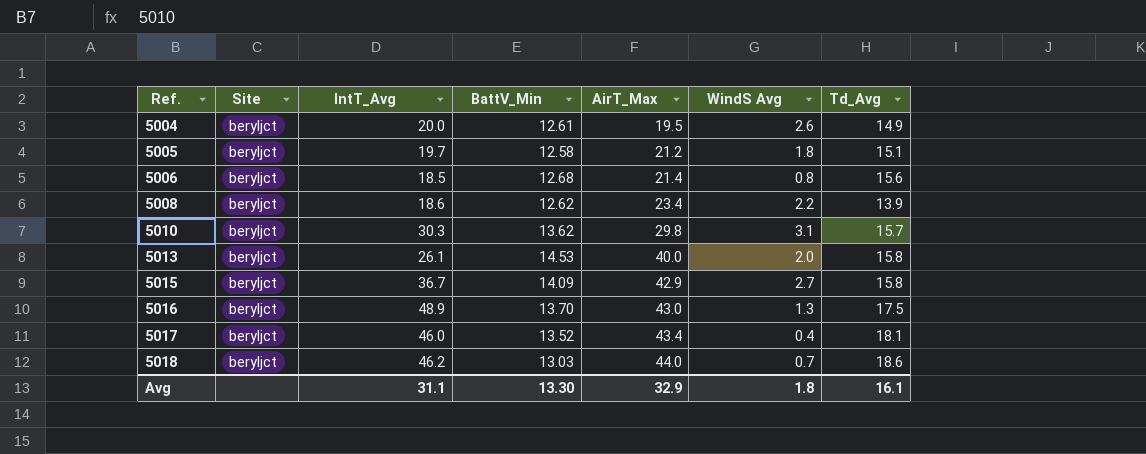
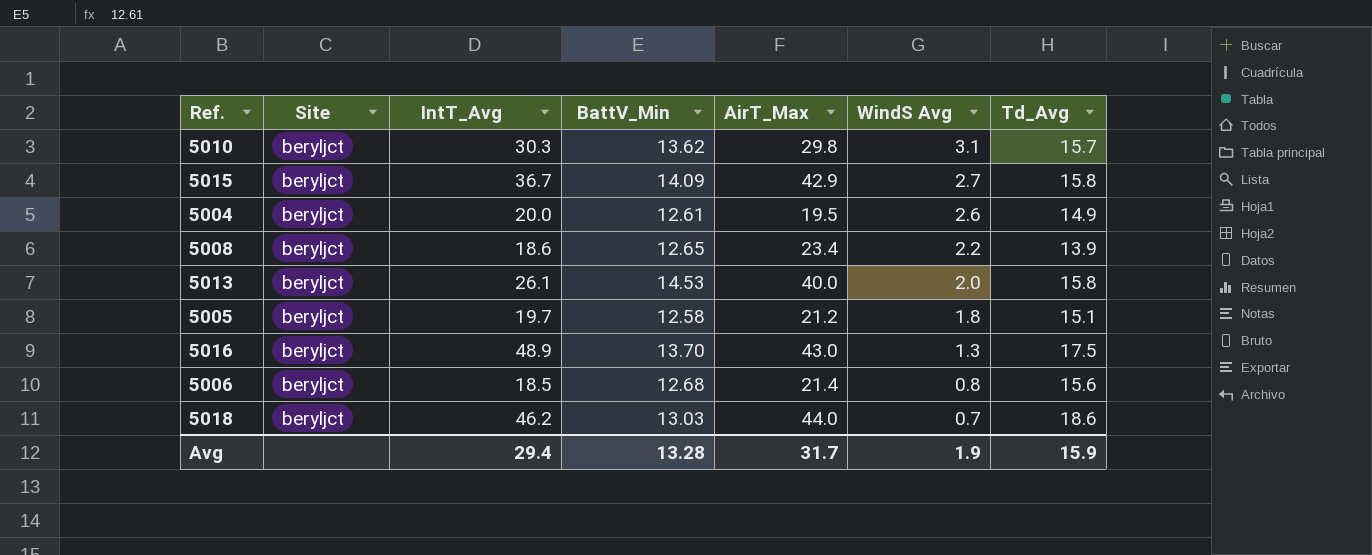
row order: Ref. ascending -> WindS Avg descending
row 5017: beryljct | 46.0 | 13.52 | 43.4 | 0.4 | 18.1 -> none
5008 | BattV_Min: 12.62 -> 12.65
Avg | IntT_Avg: 31.1 -> 29.4
Avg | BattV_Min: 13.30 -> 13.28
Avg | AirT_Max: 32.9 -> 31.7
Avg | WindS Avg: 1.8 -> 1.9
Avg | Td_Avg: 16.1 -> 15.9

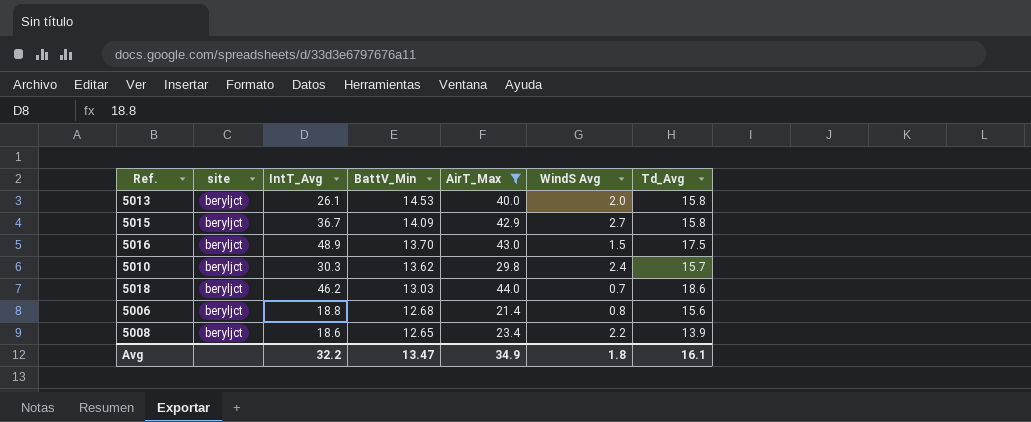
filter: none -> AirT_Max >= 21.4
row order: WindS Avg descending -> BattV_Min descending
column name: Site -> site
5016 | WindS Avg: 1.3 -> 1.5
5010 | WindS Avg: 3.1 -> 2.4
5006 | IntT_Avg: 18.5 -> 18.8
Avg | IntT_Avg: 29.4 -> 32.2
Avg | BattV_Min: 13.28 -> 13.47
Avg | AirT_Max: 31.7 -> 34.9
Avg | WindS Avg: 1.9 -> 1.8
Avg | Td_Avg: 15.9 -> 16.1

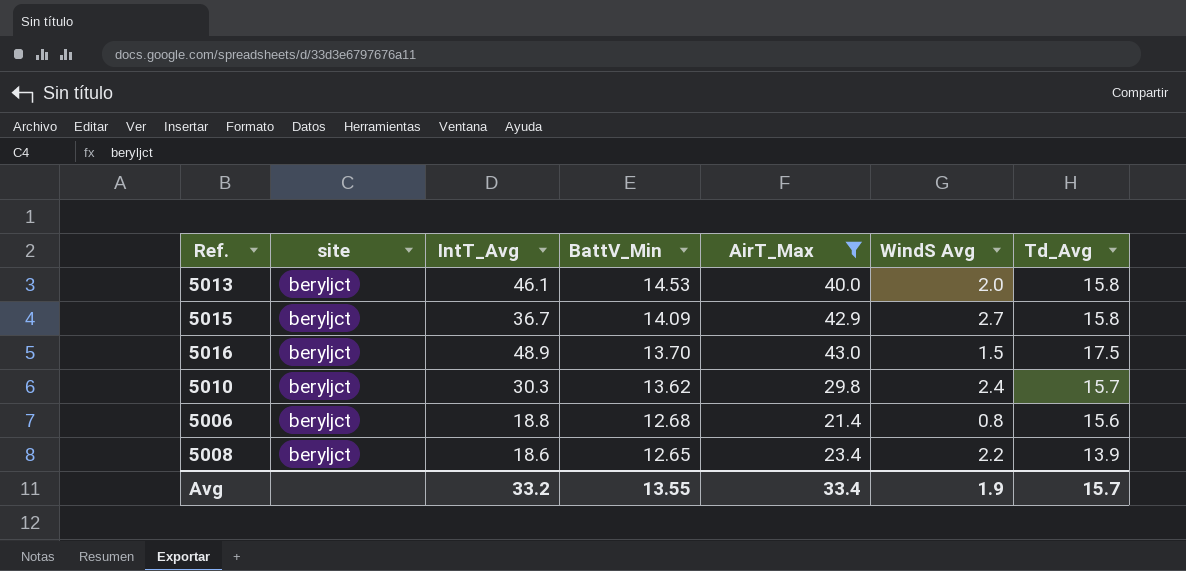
row 5018: beryljct | 46.2 | 13.03 | 44.0 | 0.7 | 18.6 -> none
5013 | IntT_Avg: 26.1 -> 46.1
Avg | IntT_Avg: 32.2 -> 33.2
Avg | BattV_Min: 13.47 -> 13.55
Avg | AirT_Max: 34.9 -> 33.4
Avg | WindS Avg: 1.8 -> 1.9
Avg | Td_Avg: 16.1 -> 15.7

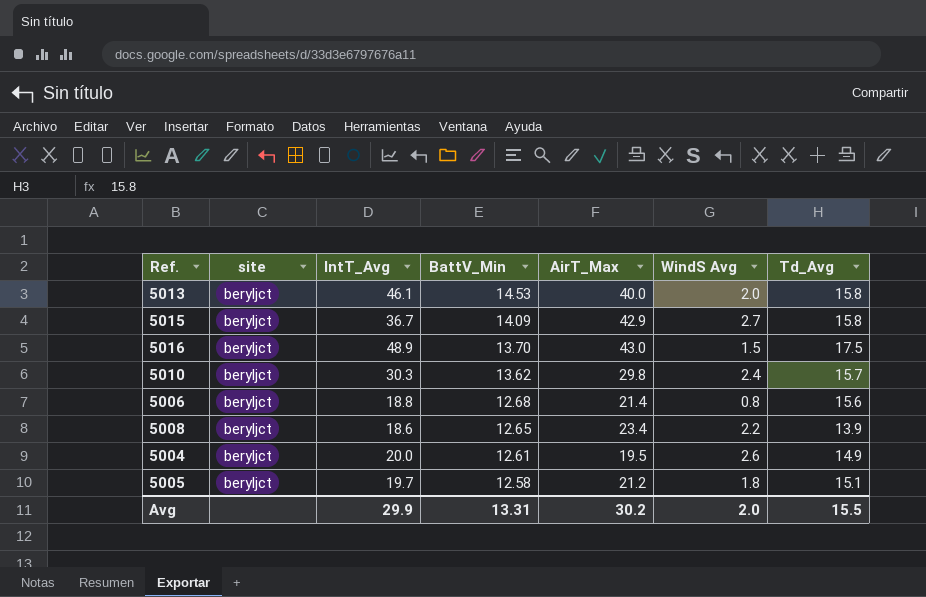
filter: AirT_Max >= 21.4 -> none
Avg | IntT_Avg: 33.2 -> 29.9
Avg | BattV_Min: 13.55 -> 13.31
Avg | AirT_Max: 33.4 -> 30.2
Avg | WindS Avg: 1.9 -> 2.0
Avg | Td_Avg: 15.7 -> 15.5

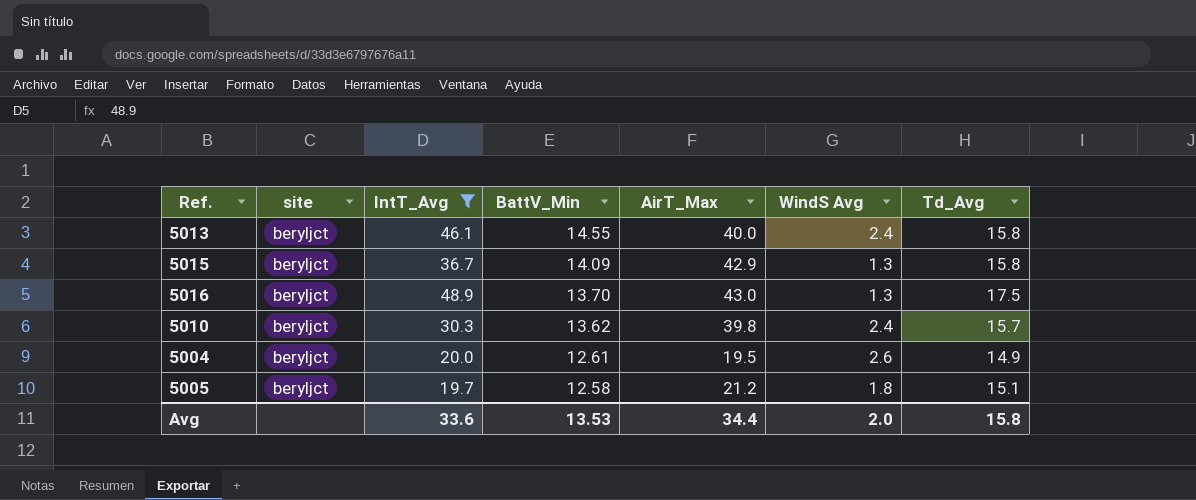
filter: none -> IntT_Avg >= 19.7
5013 | BattV_Min: 14.53 -> 14.55
5013 | WindS Avg: 2.0 -> 2.4
5015 | WindS Avg: 2.7 -> 1.3
5016 | WindS Avg: 1.5 -> 1.3
5010 | AirT_Max: 29.8 -> 39.8
Avg | IntT_Avg: 29.9 -> 33.6
Avg | BattV_Min: 13.31 -> 13.53
Avg | AirT_Max: 30.2 -> 34.4
Avg | Td_Avg: 15.5 -> 15.8

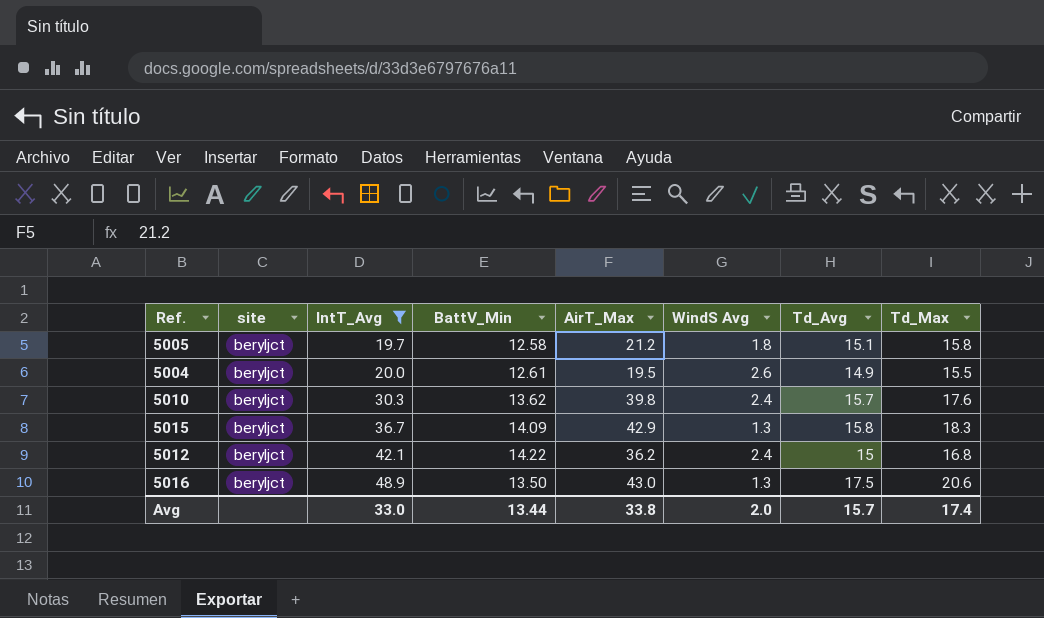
row order: BattV_Min descending -> IntT_Avg ascending
column Td_Max | position: none -> 8
row 5013: beryljct | 46.1 | 14.55 | 40.0 | 2.4 | 15.8 -> none
row 5012: none -> beryljct | 42.1 | 14.22 | 36.2 | 2.4 | 15 | 16.8
5016 | BattV_Min: 13.70 -> 13.50
Avg | IntT_Avg: 33.6 -> 33.0
Avg | BattV_Min: 13.53 -> 13.44
Avg | AirT_Max: 34.4 -> 33.8
Avg | Td_Avg: 15.8 -> 15.7

